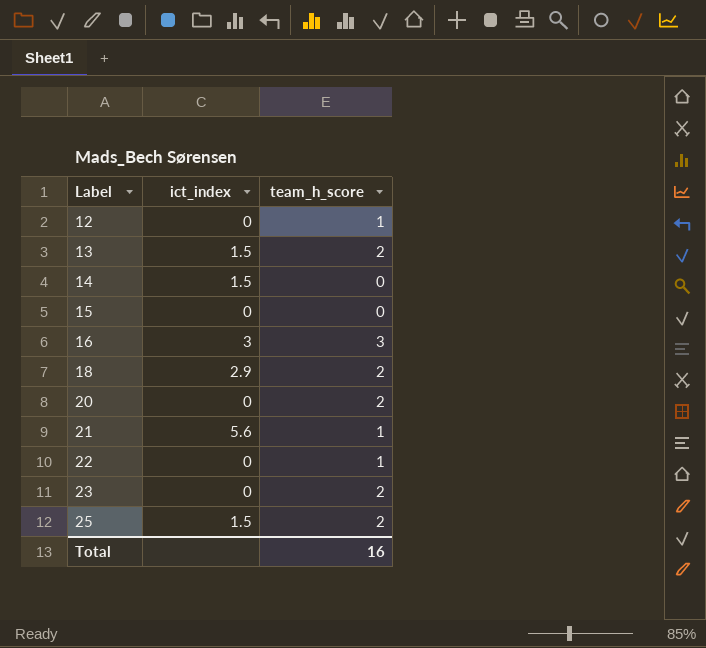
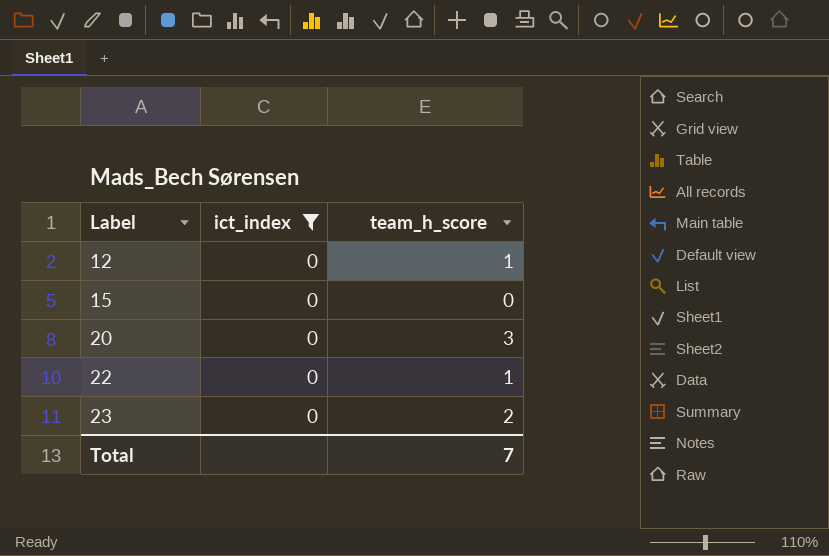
filter: none -> ict_index = 0
20 | team_h_score: 2 -> 3
Total | team_h_score: 16 -> 7

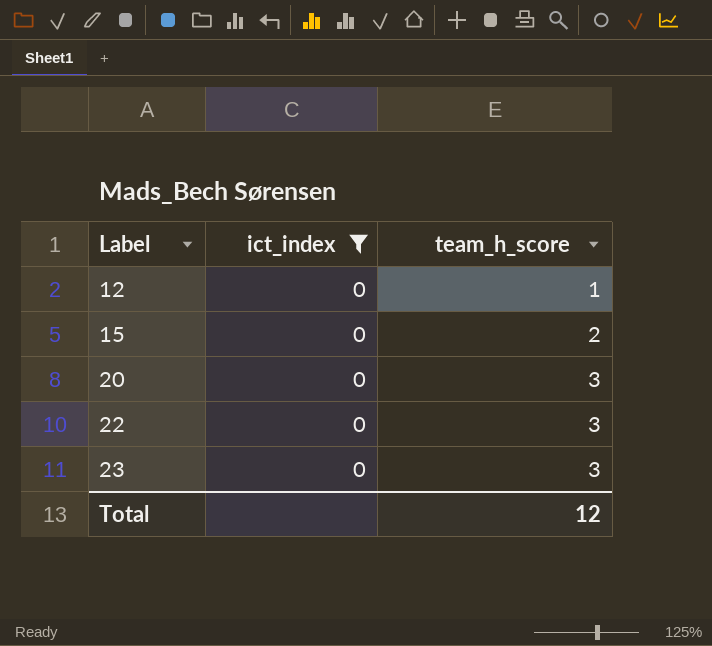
15 | team_h_score: 0 -> 2
22 | team_h_score: 1 -> 3
23 | team_h_score: 2 -> 3
Total | team_h_score: 7 -> 12

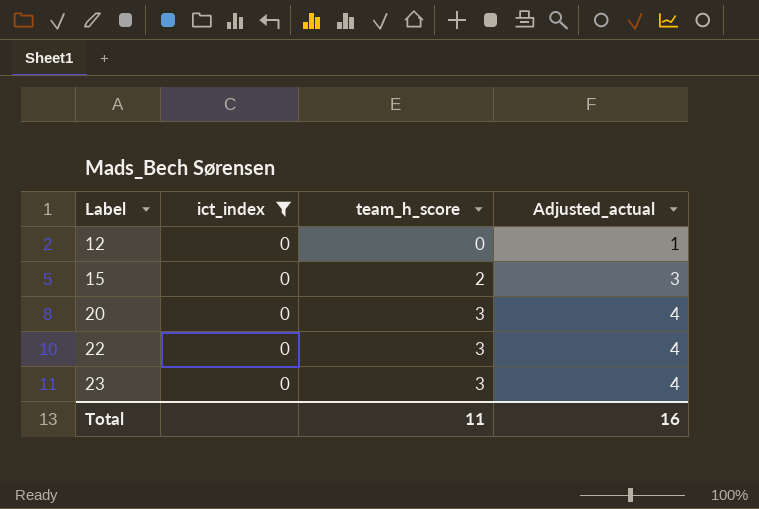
column Adjusted_actual | formula: none -> [team_h_score] + 1
12 | team_h_score: 1 -> 0
Total | team_h_score: 12 -> 11

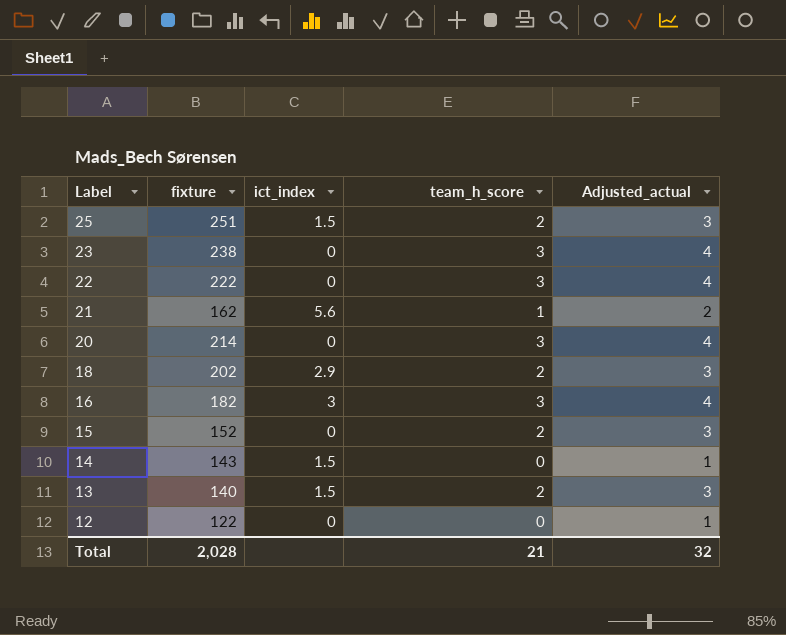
filter: ict_index = 0 -> none
row order: Label ascending -> Label descending
column fixture | position: none -> 2
Total | team_h_score: 11 -> 21
Total | Adjusted_actual: 16 -> 32

